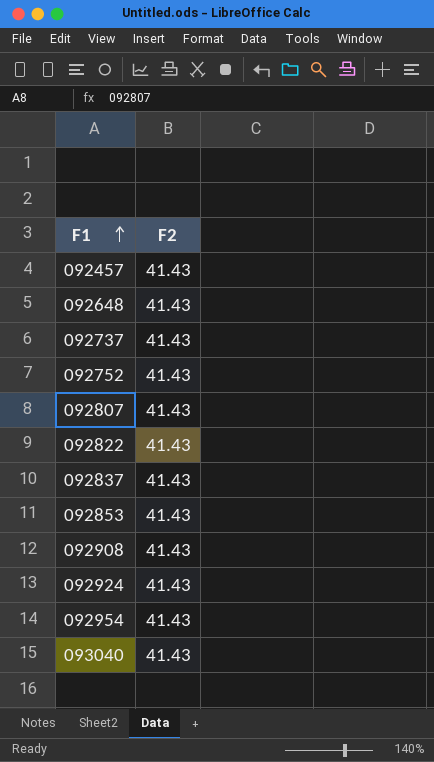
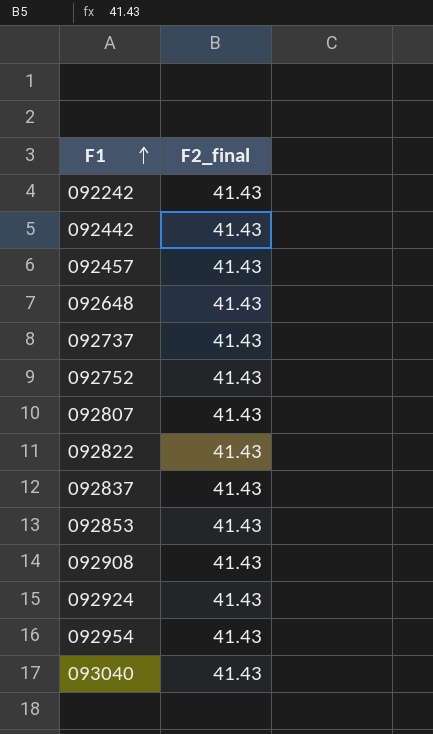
column name: F2 -> F2_final
row 092242: none -> 41.43
row 092442: none -> 41.43

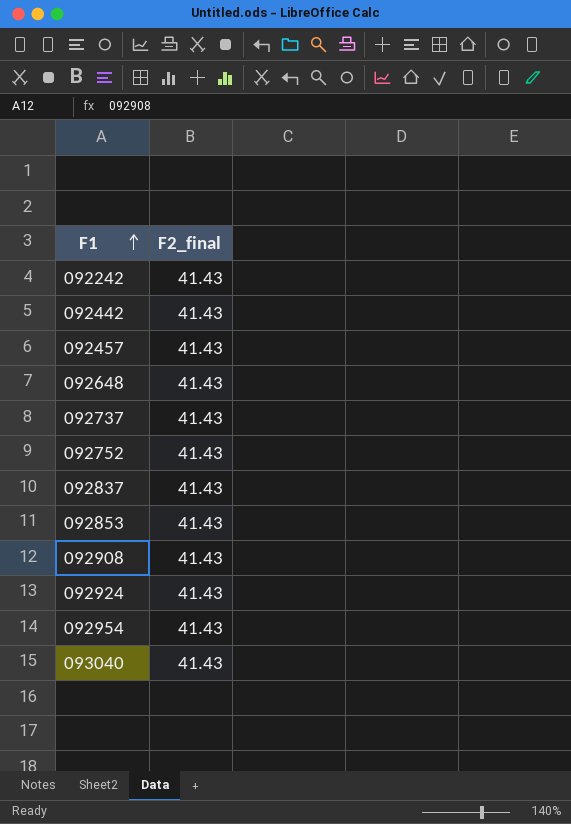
row 092807: 41.43 -> none
row 092822: 41.43 -> none

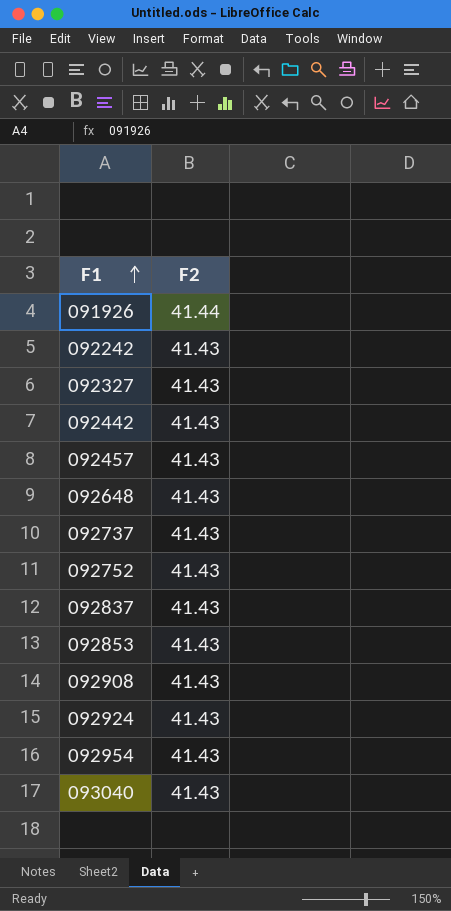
column name: F2_final -> F2
row 091926: none -> 41.44
row 092327: none -> 41.43

